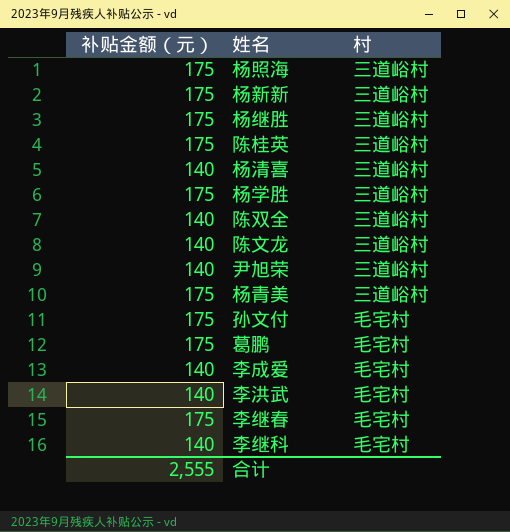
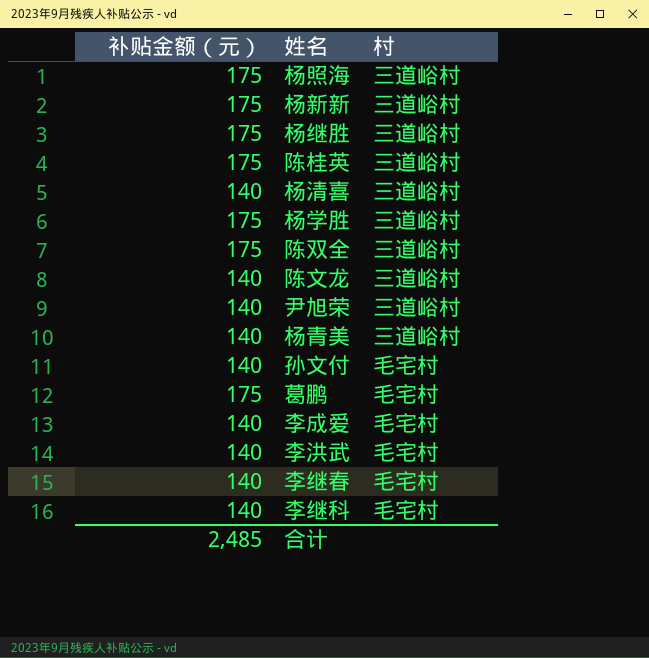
陈双全 | 补贴金额（元）: 140 -> 175
杨青美 | 补贴金额（元）: 175 -> 140
孙文付 | 补贴金额（元）: 175 -> 140
李继春 | 补贴金额（元）: 175 -> 140
合计 | 补贴金额（元）: 2,555 -> 2,485

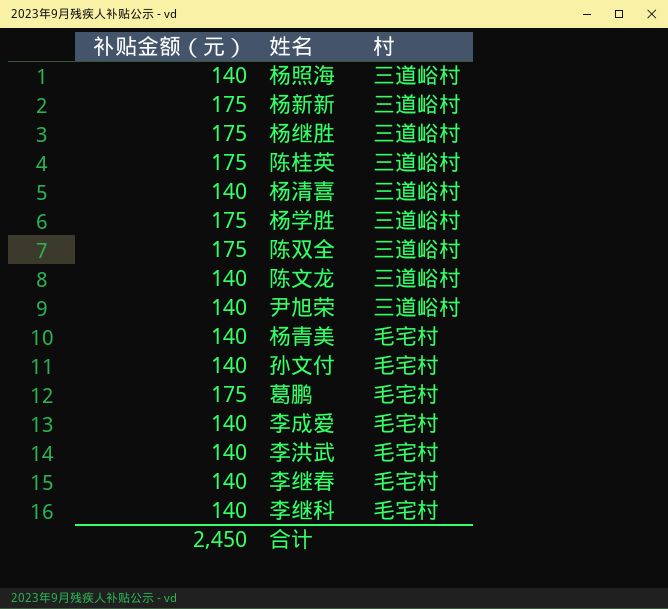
杨照海 | 补贴金额（元）: 175 -> 140
杨青美 | 村: 三道峪村 -> 毛宅村
合计 | 补贴金额（元）: 2,485 -> 2,450

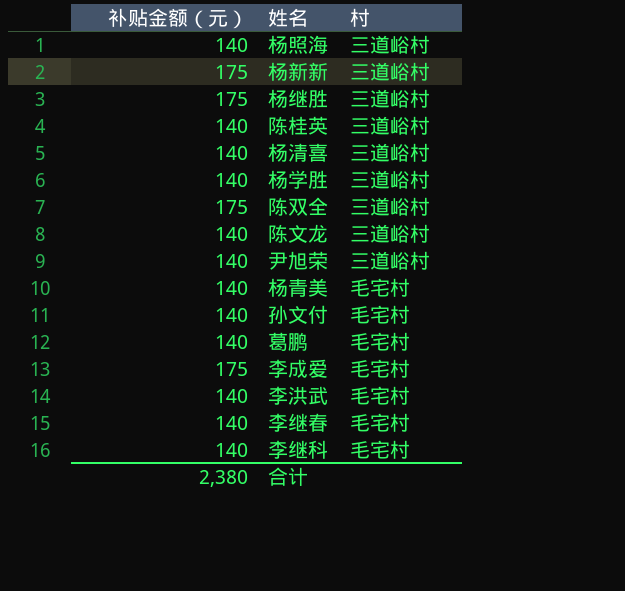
陈桂英 | 补贴金额（元）: 175 -> 140
杨学胜 | 补贴金额（元）: 175 -> 140
葛鹏 | 补贴金额（元）: 175 -> 140
李成爱 | 补贴金额（元）: 140 -> 175
合计 | 补贴金额（元）: 2,450 -> 2,380

